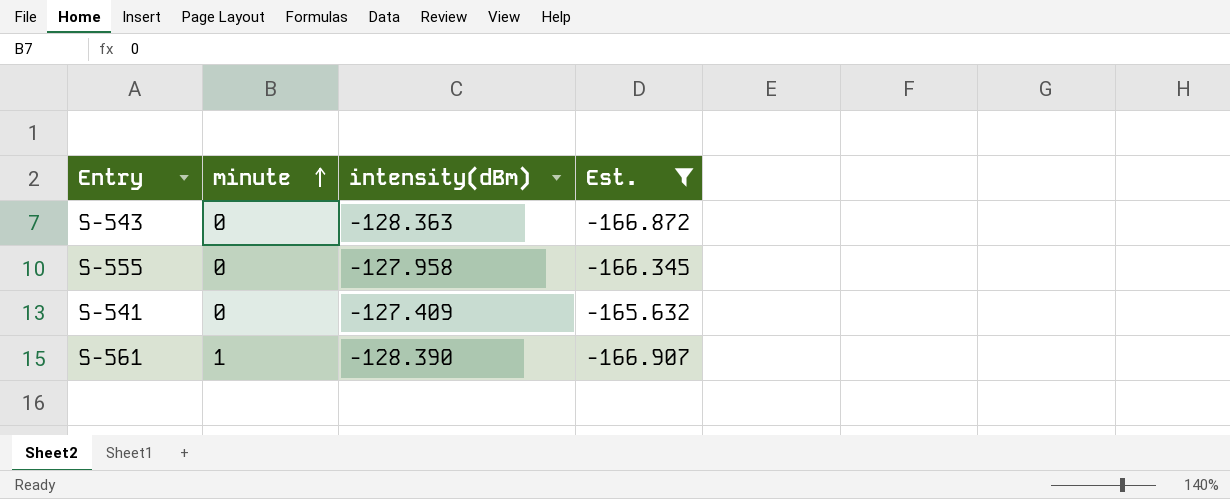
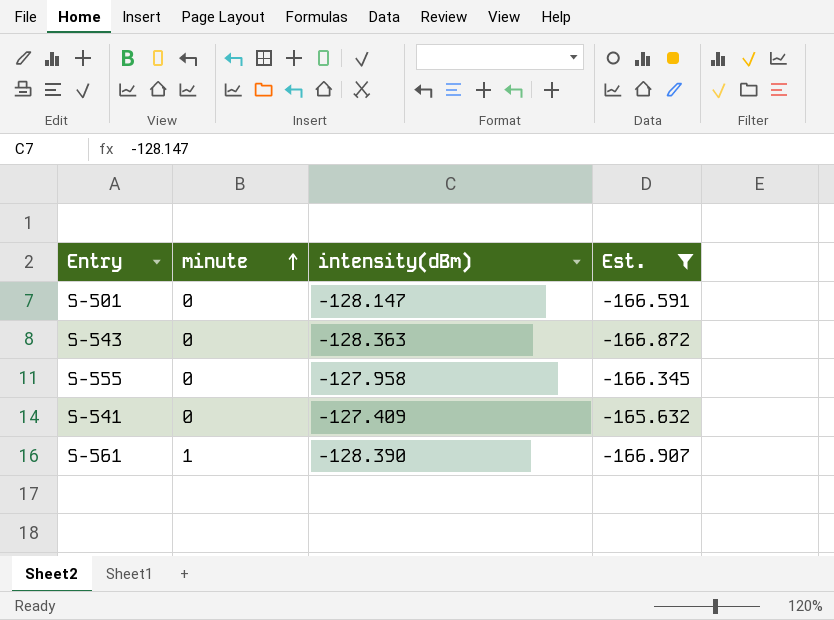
row S-501: none -> 0 | -128.147 | -166.591

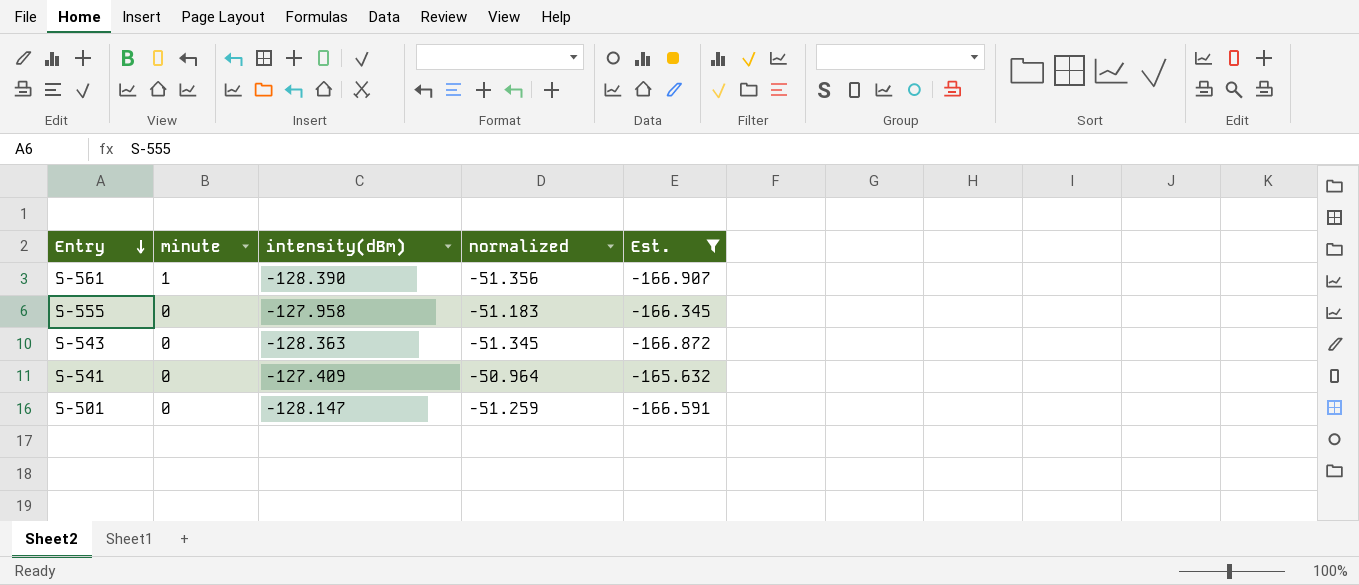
row order: minute ascending -> Entry descending
column normalized | formula: none -> [intensity(dBm)] * 0.4

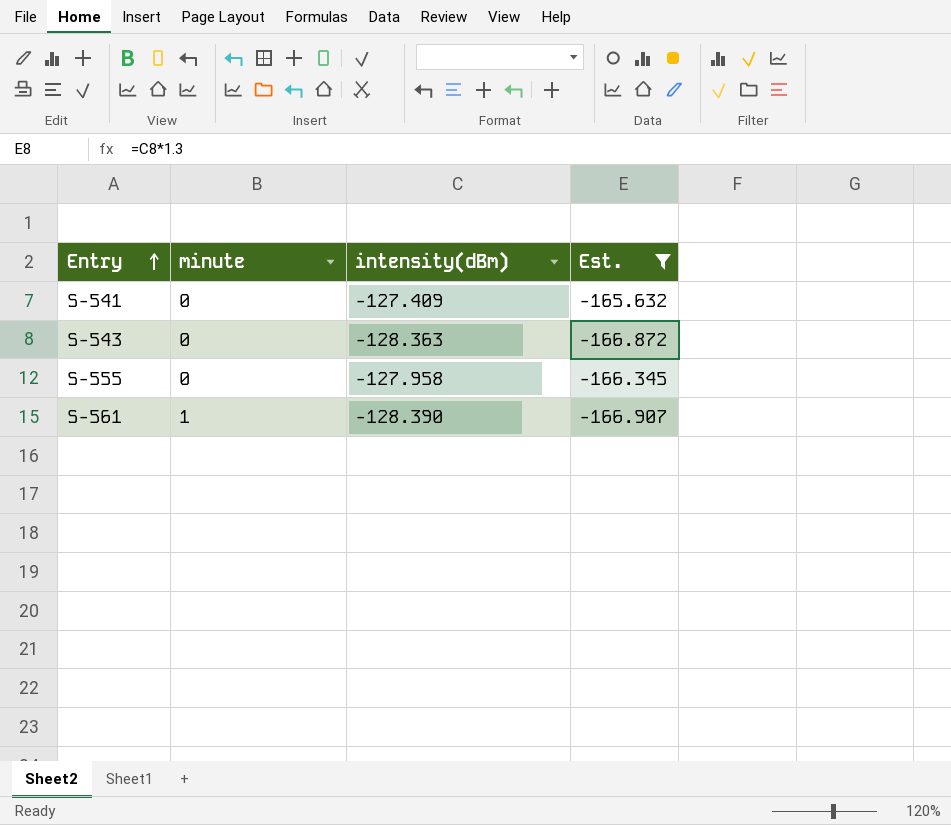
row order: Entry descending -> Entry ascending
column normalized | formula: [intensity(dBm)] * 0.4 -> none
row S-501: 0 | -128.147 | -51.259 | -166.591 -> none

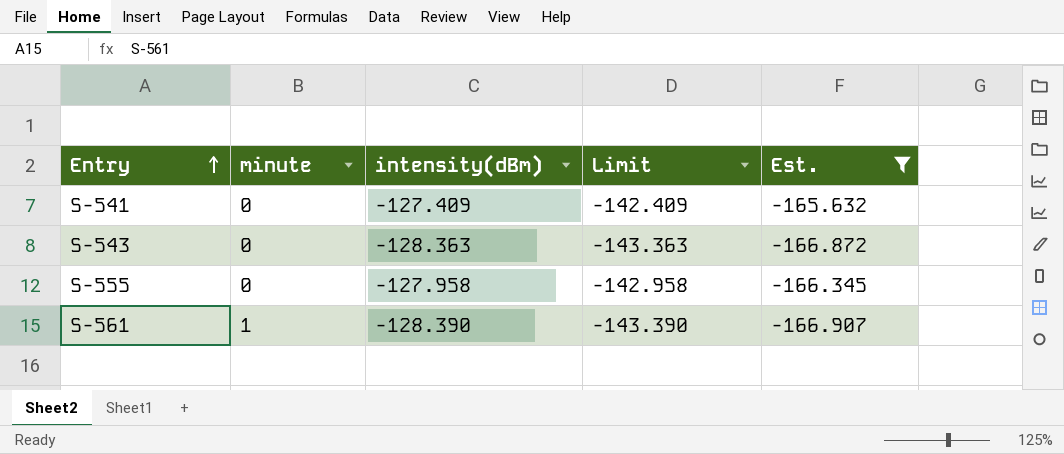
column Limit | formula: none -> [intensity(dBm)] - 15

